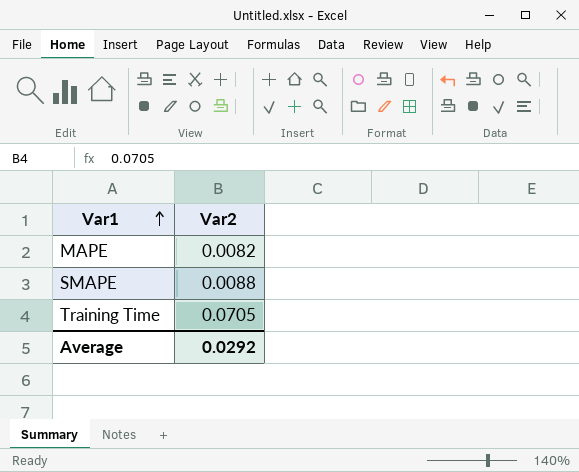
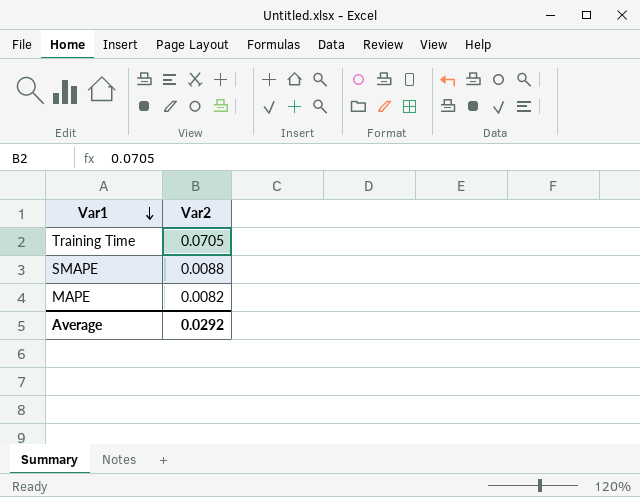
row order: Var1 ascending -> Var1 descending

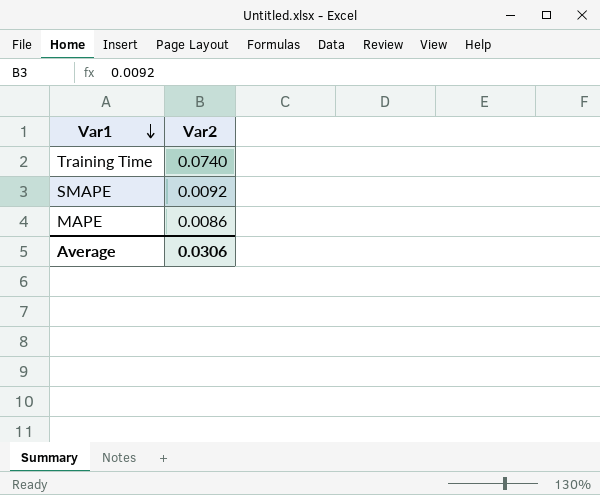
Training Time | Var2: 0.0705 -> 0.0740
SMAPE | Var2: 0.0088 -> 0.0092
MAPE | Var2: 0.0082 -> 0.0086
Average | Var2: 0.0292 -> 0.0306

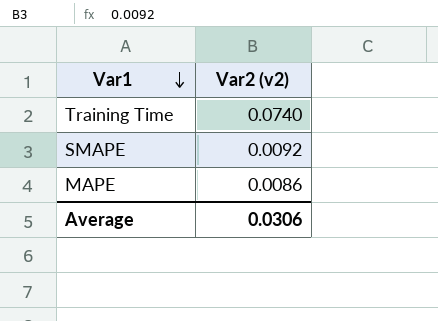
column name: Var2 -> Var2 (v2)

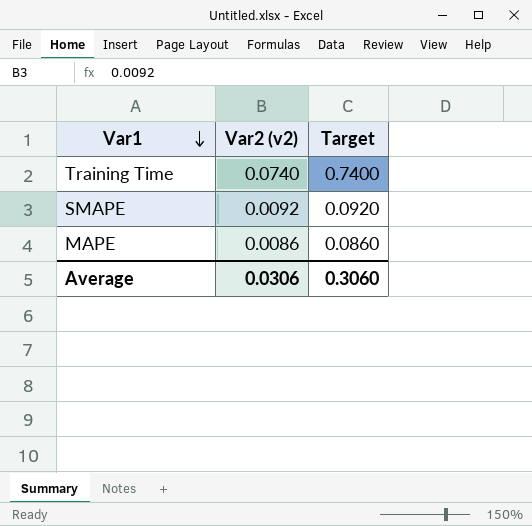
column Target | formula: none -> [Var2 (v2)] * 10

